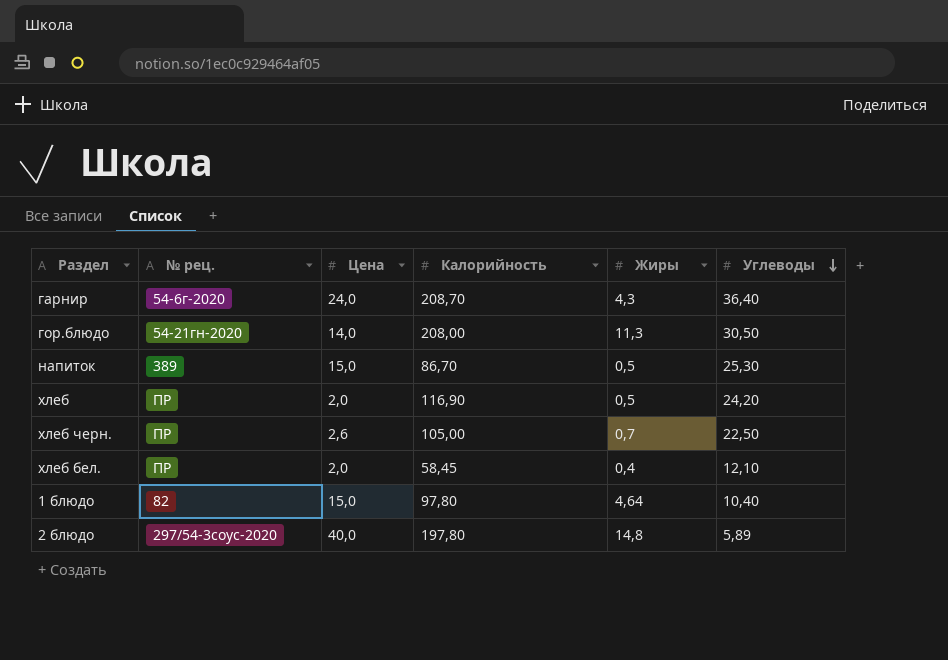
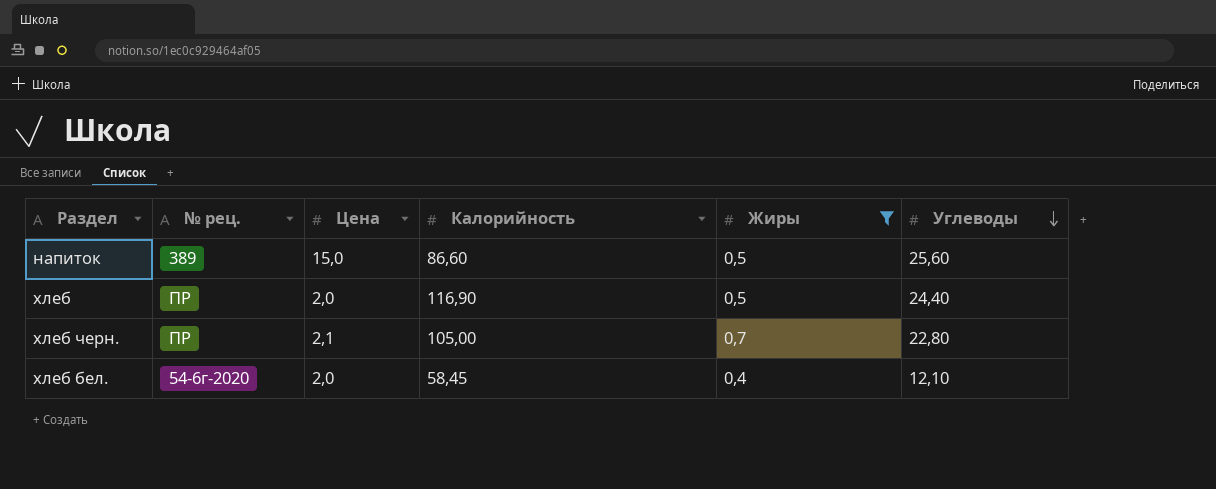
filter: none -> Жиры <= 0,7
напиток | Калорийность: 86,70 -> 86,60
напиток | Углеводы: 25,30 -> 25,60
хлеб | Углеводы: 24,20 -> 24,40
хлеб черн. | Цена: 2,6 -> 2,1
хлеб черн. | Углеводы: 22,50 -> 22,80
хлеб бел. | № рец.: ПР -> 54-6г-2020

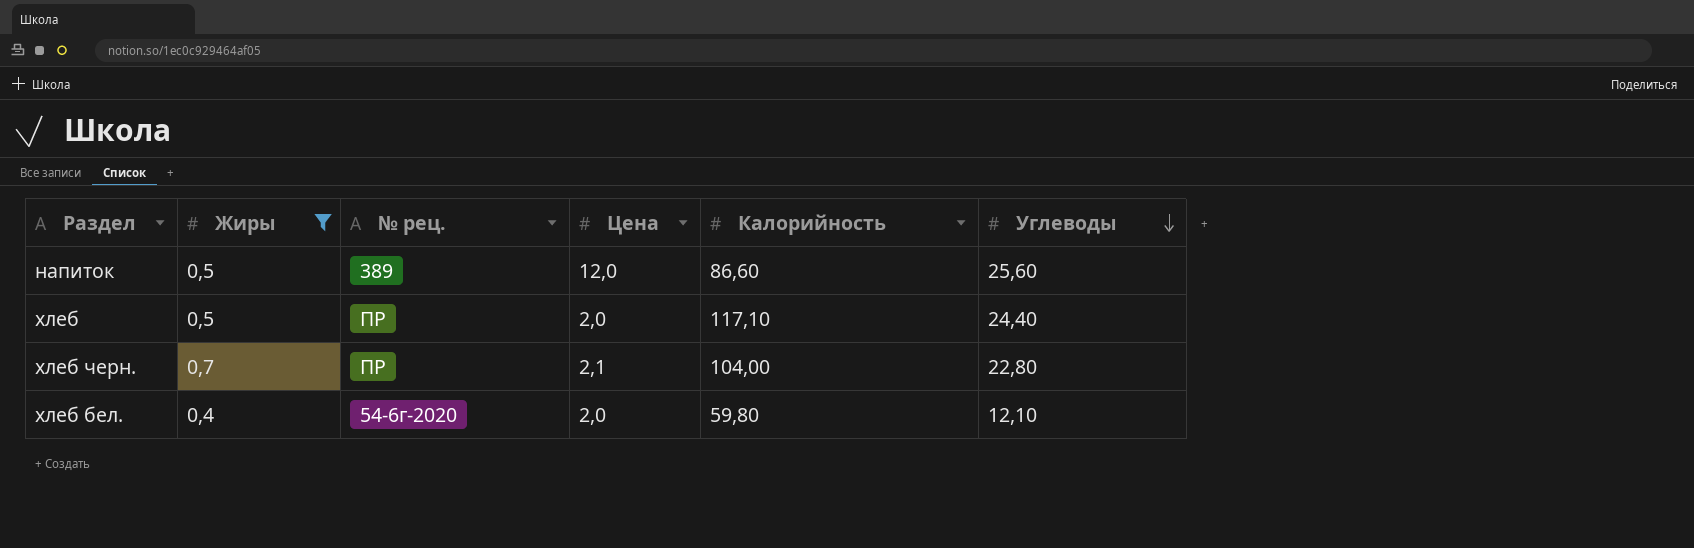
column Жиры | position: 5 -> 2
напиток | Цена: 15,0 -> 12,0
хлеб | Калорийность: 116,90 -> 117,10
хлеб черн. | Калорийность: 105,00 -> 104,00
хлеб бел. | Калорийность: 58,45 -> 59,80

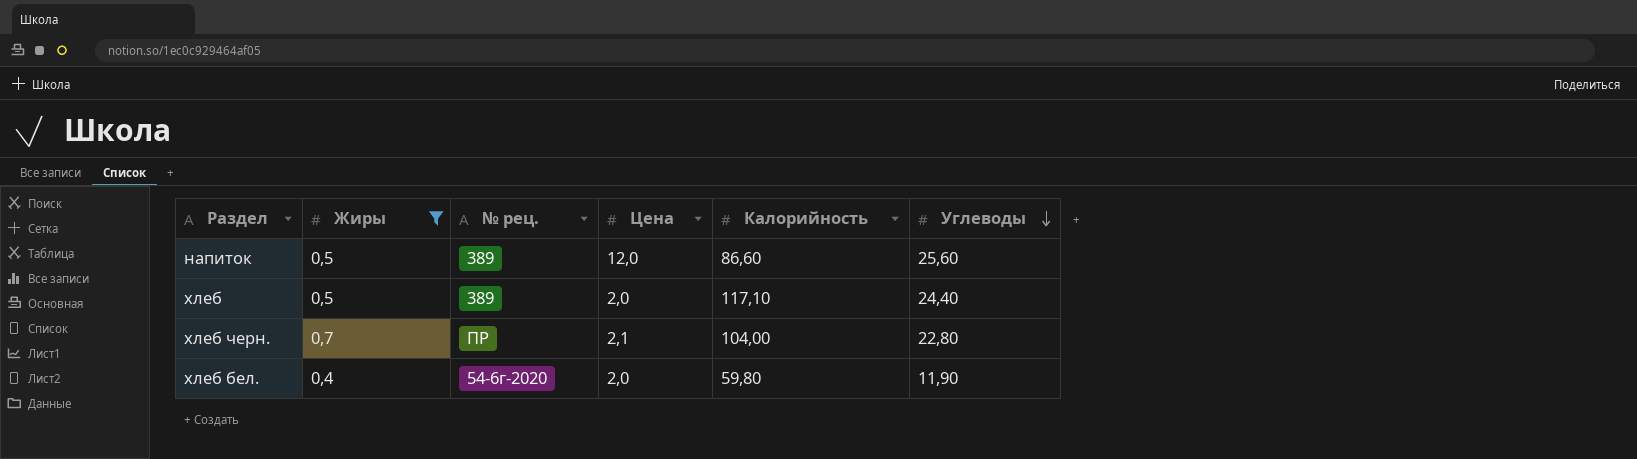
хлеб | № рец.: ПР -> 389
хлеб бел. | Углеводы: 12,10 -> 11,90

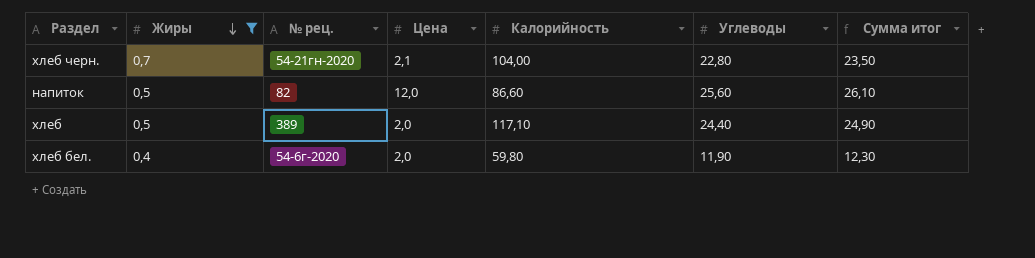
row order: Углеводы descending -> Жиры descending
column Сумма итог | formula: none -> [Жиры] + [Углеводы]
хлеб черн. | № рец.: ПР -> 54-21гн-2020
напиток | № рец.: 389 -> 82

